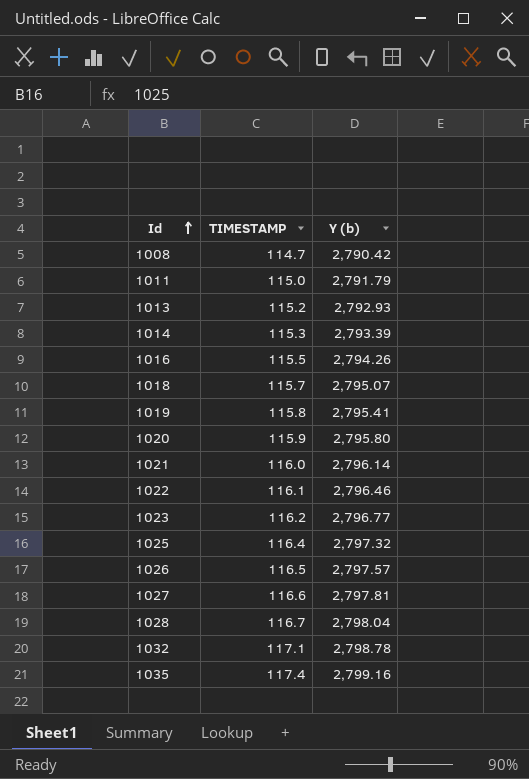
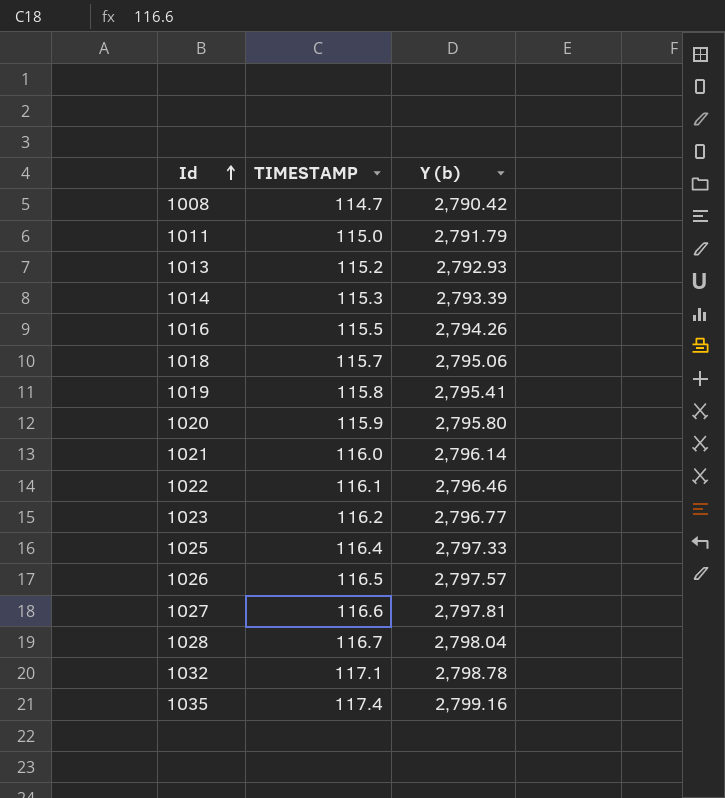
1018 | Y (b): 2,795.07 -> 2,795.06
1025 | Y (b): 2,797.32 -> 2,797.33

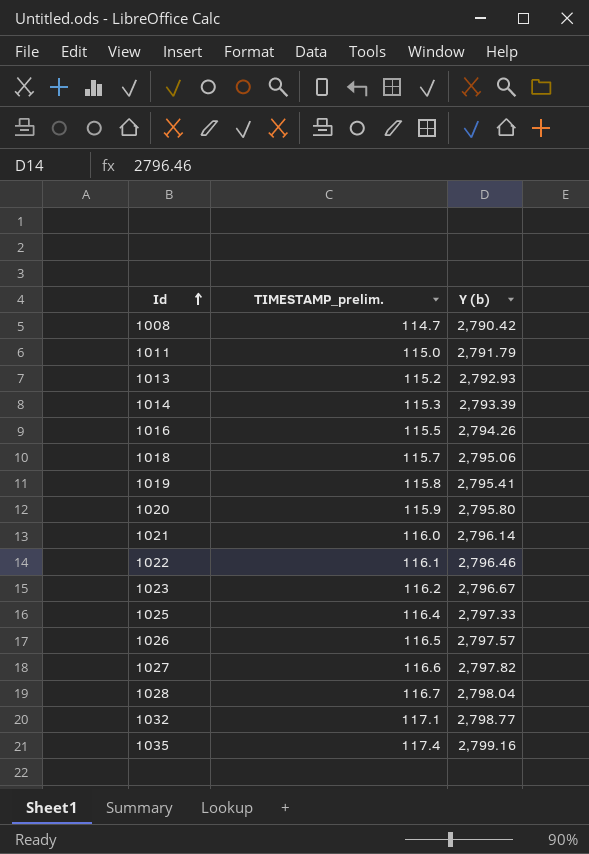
column name: TIMESTAMP -> TIMESTAMP_prelim.
1023 | Y (b): 2,796.77 -> 2,796.67
1027 | Y (b): 2,797.81 -> 2,797.82
1032 | Y (b): 2,798.78 -> 2,798.77

